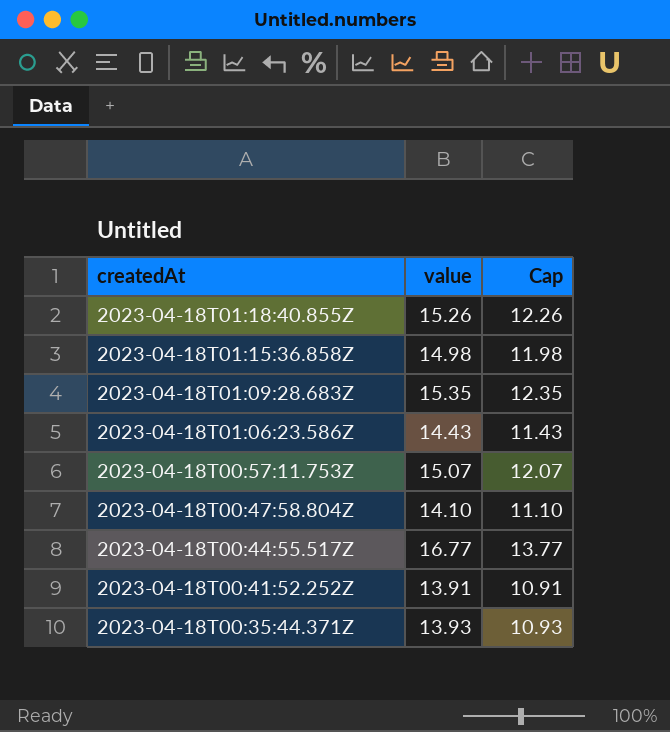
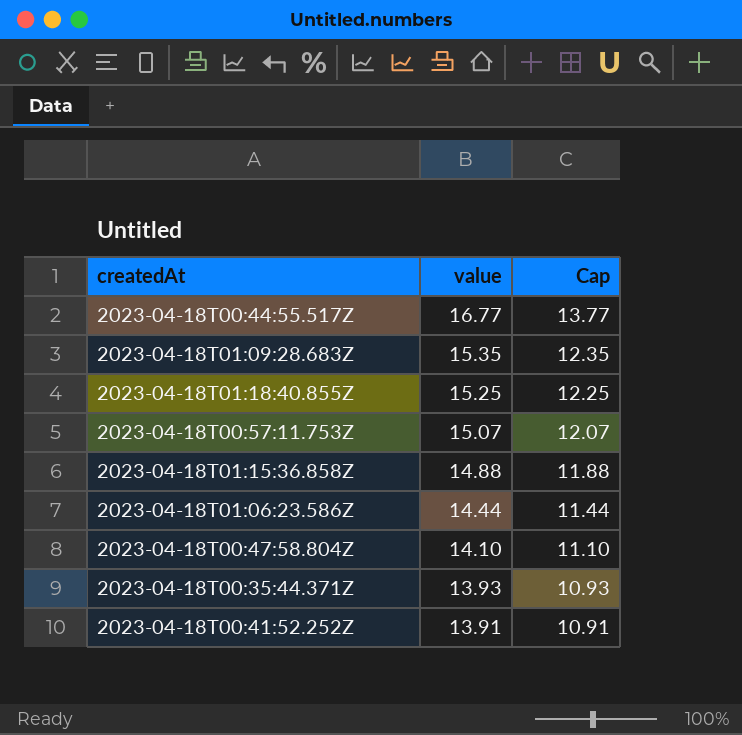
row order: createdAt descending -> value descending
2023-04-18T01:18:40.855Z | value: 15.26 -> 15.25
2023-04-18T01:18:40.855Z | Cap: 12.26 -> 12.25
2023-04-18T01:15:36.858Z | value: 14.98 -> 14.88
2023-04-18T01:15:36.858Z | Cap: 11.98 -> 11.88
2023-04-18T01:06:23.586Z | value: 14.43 -> 14.44
2023-04-18T01:06:23.586Z | Cap: 11.43 -> 11.44

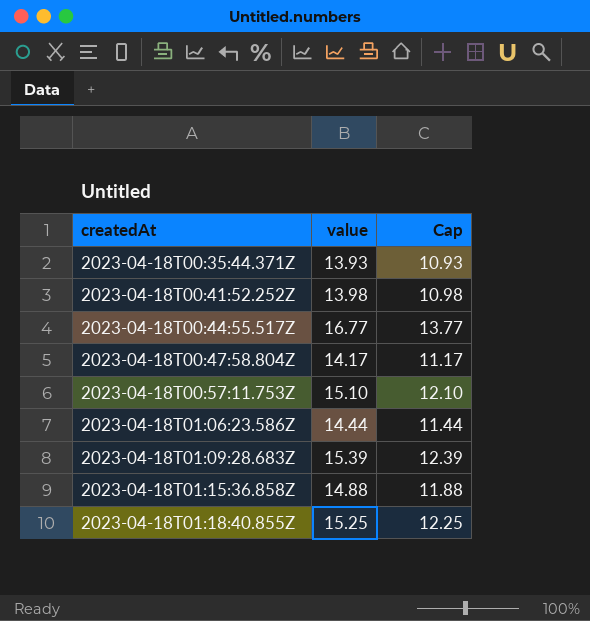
row order: value descending -> createdAt ascending
2023-04-18T00:41:52.252Z | value: 13.91 -> 13.98
2023-04-18T00:41:52.252Z | Cap: 10.91 -> 10.98
2023-04-18T00:47:58.804Z | value: 14.10 -> 14.17
2023-04-18T00:47:58.804Z | Cap: 11.10 -> 11.17
2023-04-18T00:57:11.753Z | value: 15.07 -> 15.10
2023-04-18T00:57:11.753Z | Cap: 12.07 -> 12.10
2023-04-18T01:09:28.683Z | value: 15.35 -> 15.39
2023-04-18T01:09:28.683Z | Cap: 12.35 -> 12.39

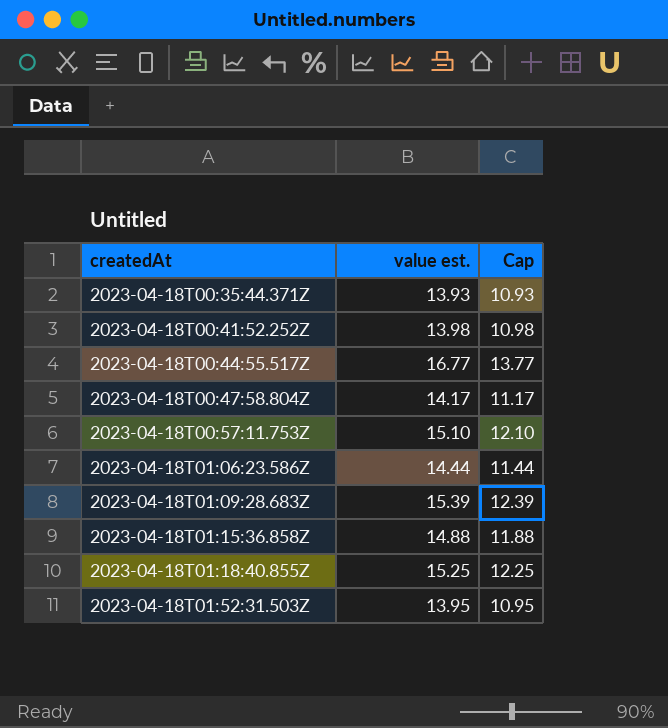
column name: value -> value est.
row 2023-04-18T01:52:31.503Z: none -> 13.95 | 10.95

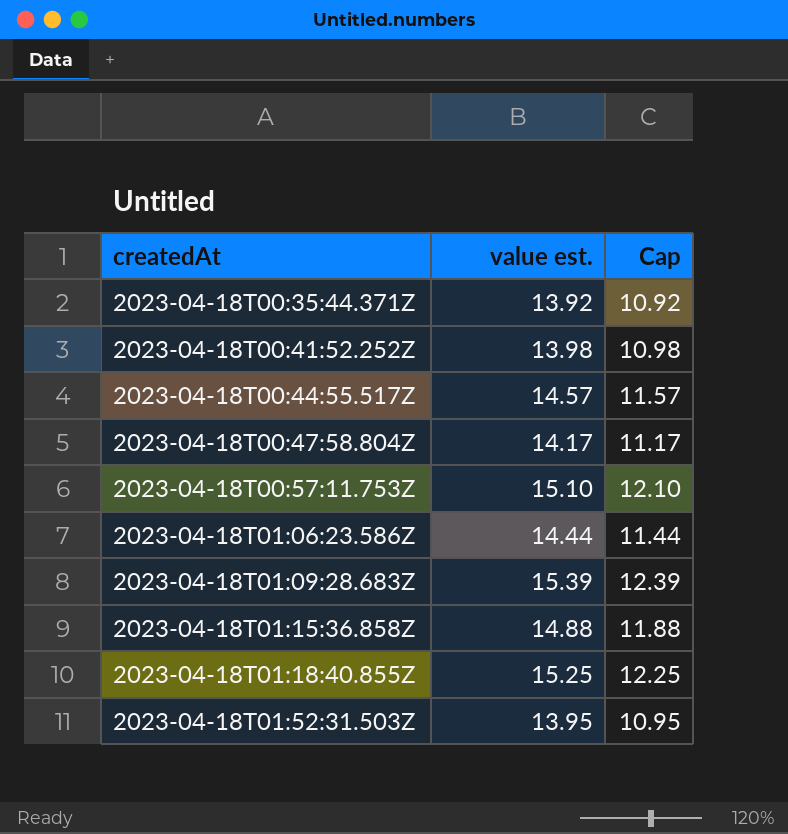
2023-04-18T00:35:44.371Z | value est.: 13.93 -> 13.92
2023-04-18T00:35:44.371Z | Cap: 10.93 -> 10.92
2023-04-18T00:44:55.517Z | value est.: 16.77 -> 14.57
2023-04-18T00:44:55.517Z | Cap: 13.77 -> 11.57

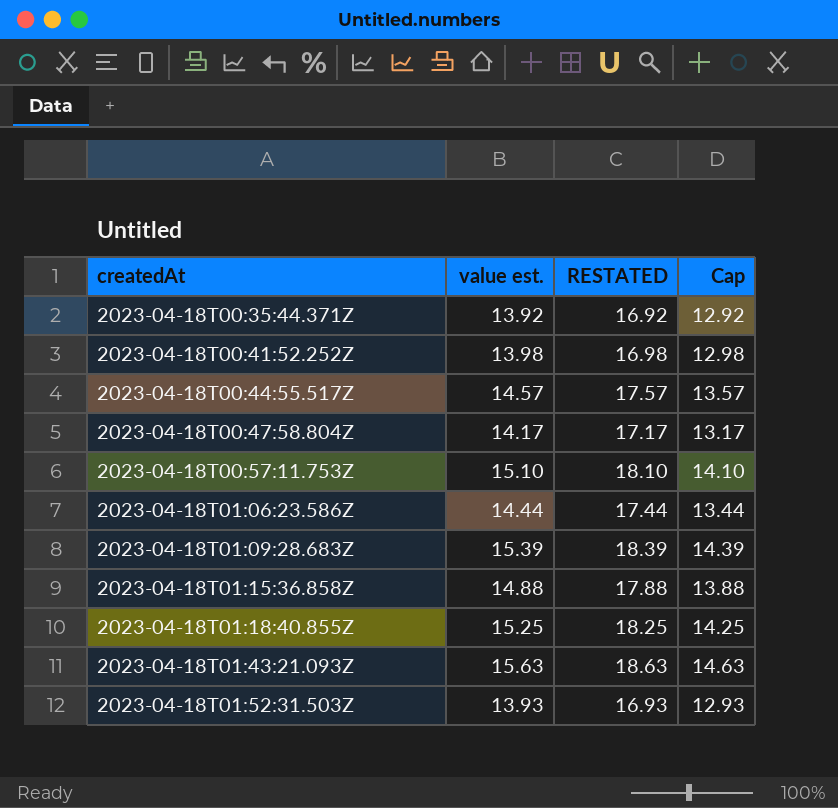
column RESTATED | formula: none -> [value est.] + 3
column Cap | formula: [value est.] - 3 -> [value est.] - 1
row 2023-04-18T01:43:21.093Z: none -> 15.63 | 18.63 | 14.63
2023-04-18T01:52:31.503Z | value est.: 13.95 -> 13.93

